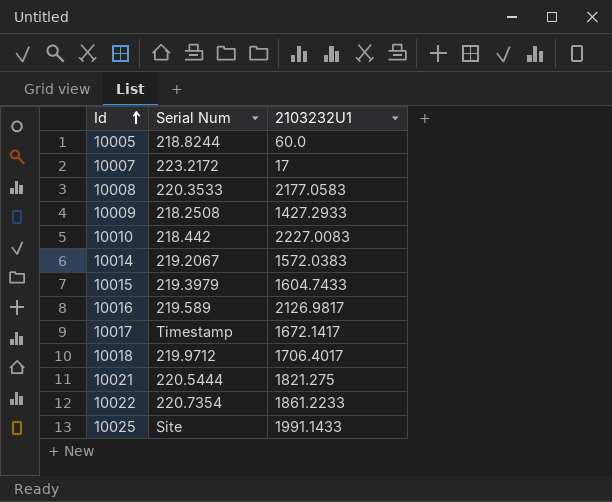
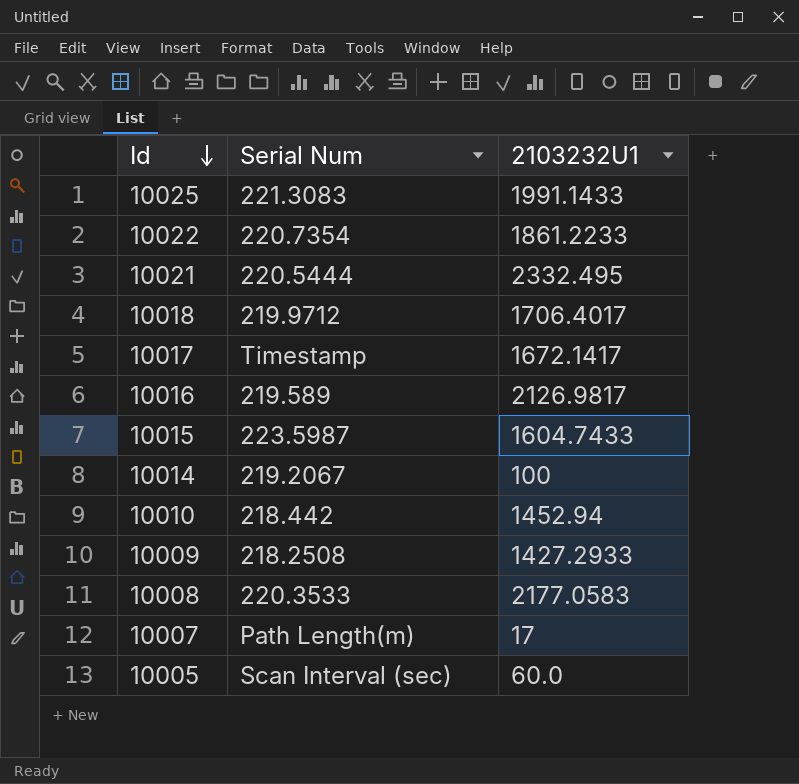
row order: Id ascending -> Id descending
10025 | Serial Num: Site -> 221.3083
10021 | 2103232U1: 1821.275 -> 2332.495
10015 | Serial Num: 219.3979 -> 223.5987
10014 | 2103232U1: 1572.0383 -> 100
10010 | 2103232U1: 2227.0083 -> 1452.94
10007 | Serial Num: 223.2172 -> Path Length(m)
10005 | Serial Num: 218.8244 -> Scan Interval (sec)

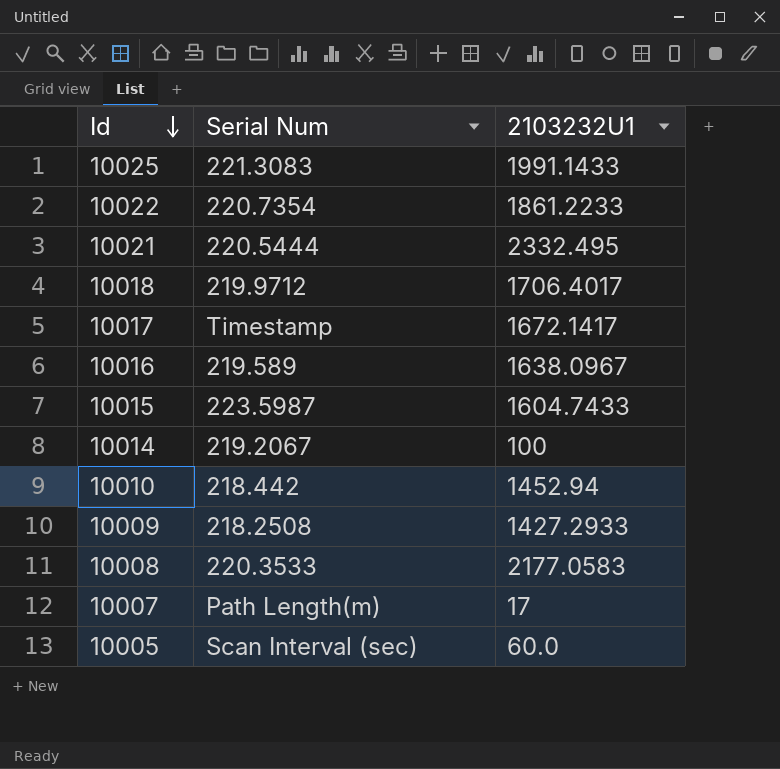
10016 | 2103232U1: 2126.9817 -> 1638.0967

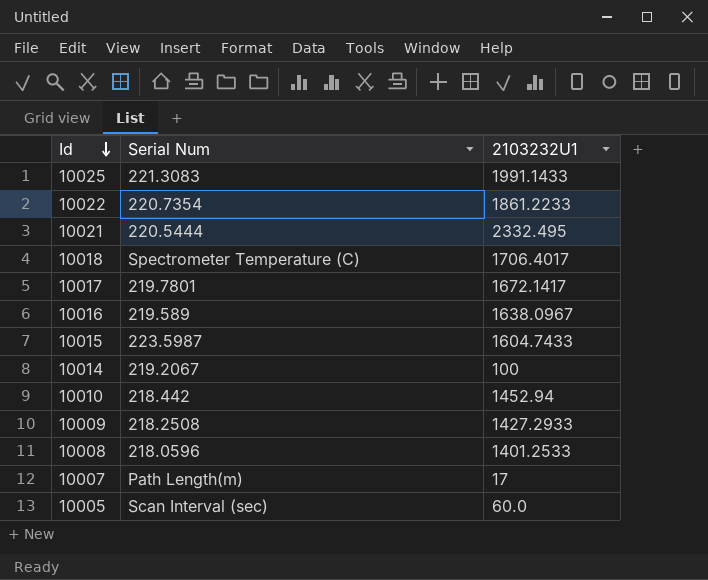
10018 | Serial Num: 219.9712 -> Spectrometer Temperature (C)
10017 | Serial Num: Timestamp -> 219.7801
10008 | Serial Num: 220.3533 -> 218.0596
10008 | 2103232U1: 2177.0583 -> 1401.2533

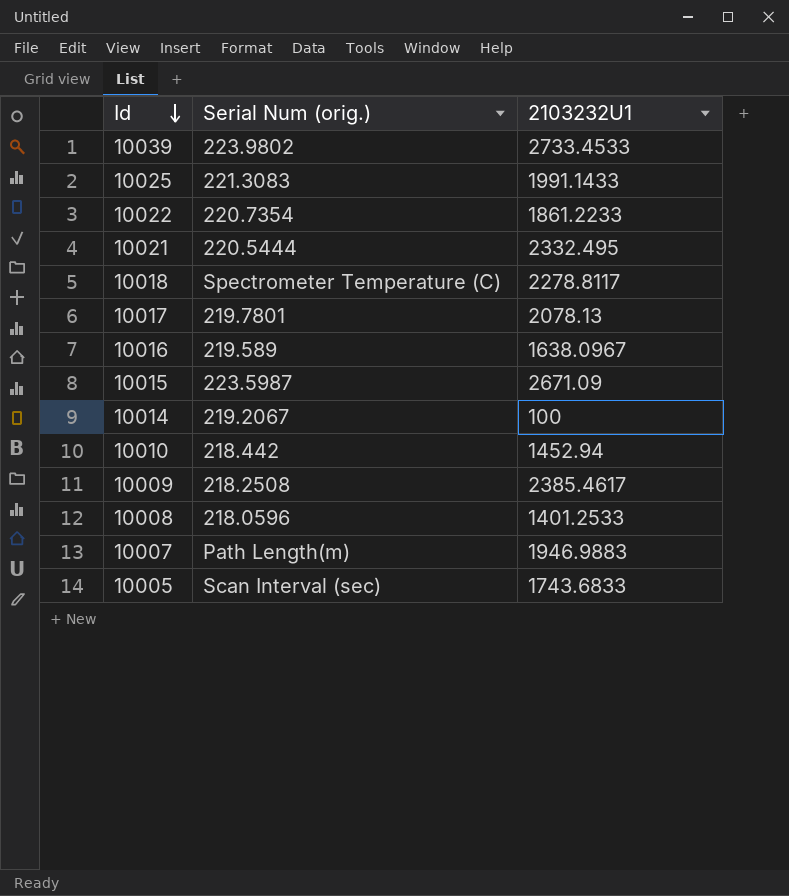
column name: Serial Num -> Serial Num (orig.)
row 10039: none -> 223.9802 | 2733.4533
10018 | 2103232U1: 1706.4017 -> 2278.8117
10017 | 2103232U1: 1672.1417 -> 2078.13
10015 | 2103232U1: 1604.7433 -> 2671.09
10009 | 2103232U1: 1427.2933 -> 2385.4617
10007 | 2103232U1: 17 -> 1946.9883
10005 | 2103232U1: 60.0 -> 1743.6833

